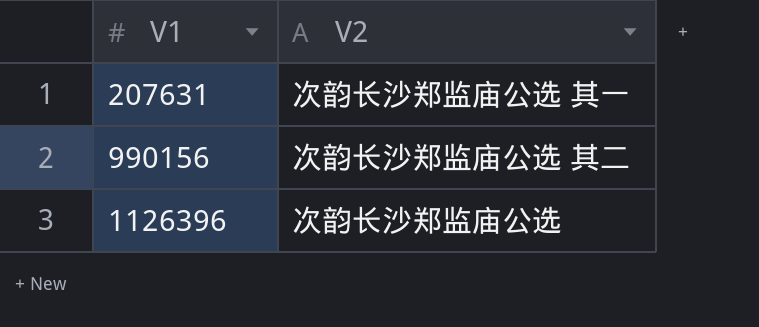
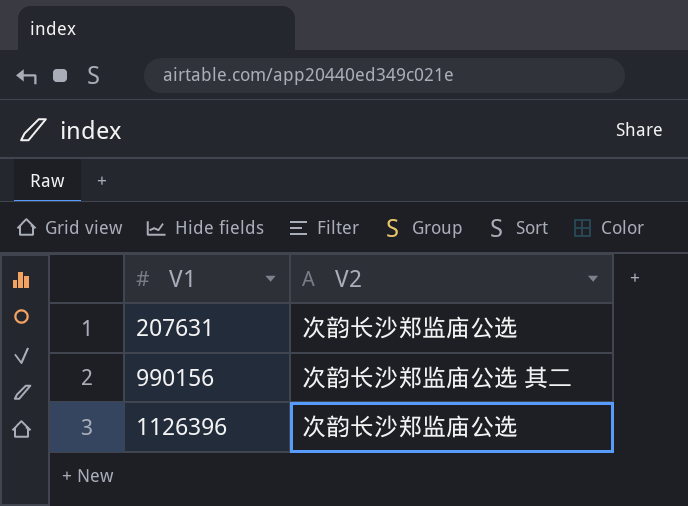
207631 | V2: 次韵长沙郑监庙公选 其一 -> 次韵长沙郑监庙公选

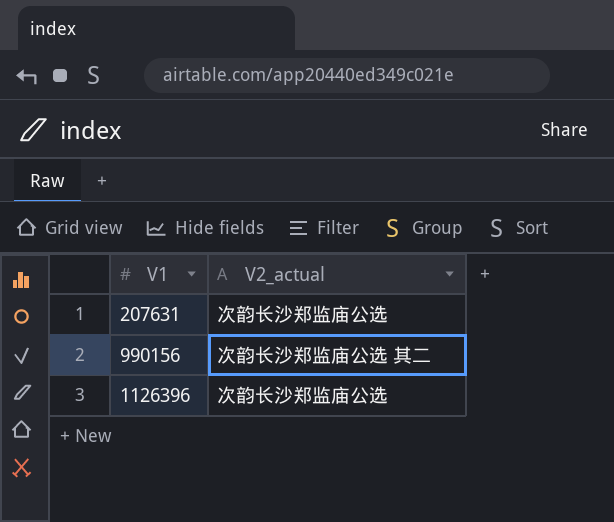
column name: V2 -> V2_actual

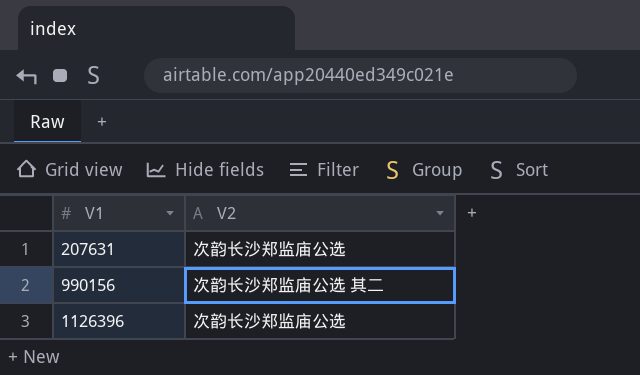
column name: V2_actual -> V2

